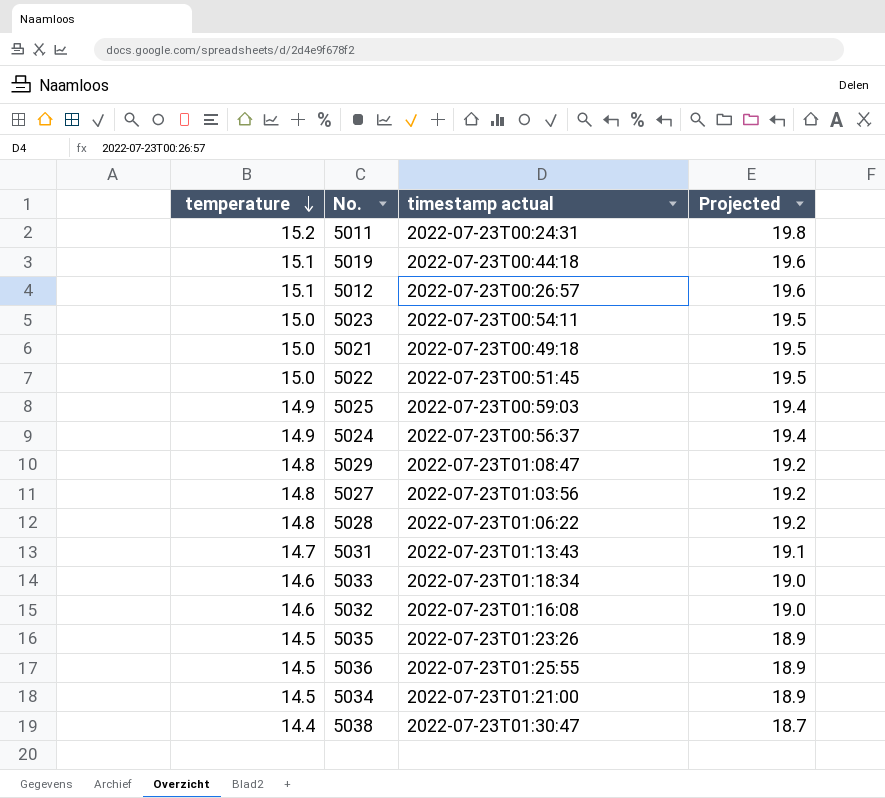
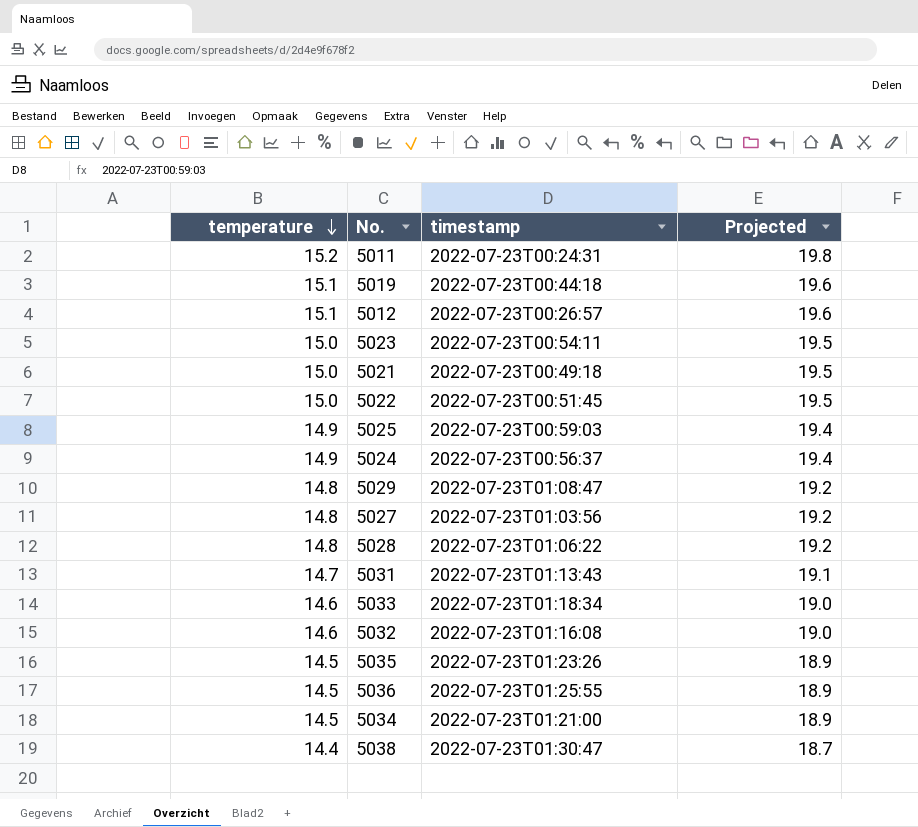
column name: timestamp actual -> timestamp

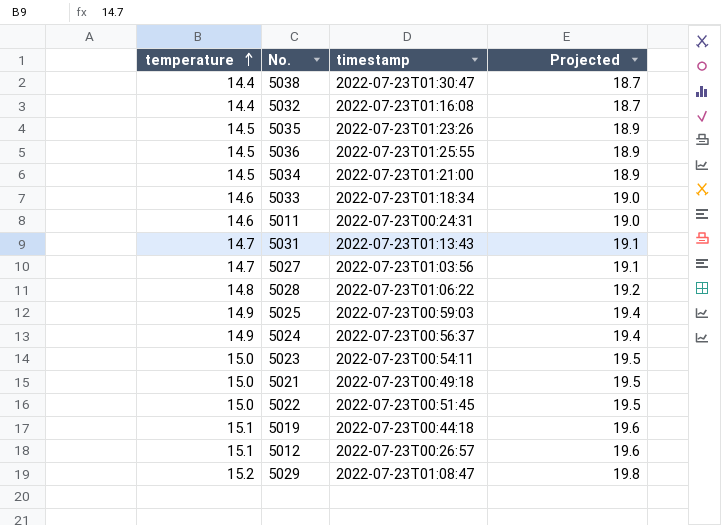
row order: temperature descending -> temperature ascending
5032 | temperature: 14.6 -> 14.4
5032 | Projected: 19.0 -> 18.7
5011 | temperature: 15.2 -> 14.6
5011 | Projected: 19.8 -> 19.0
5027 | temperature: 14.8 -> 14.7
5027 | Projected: 19.2 -> 19.1
5029 | temperature: 14.8 -> 15.2
5029 | Projected: 19.2 -> 19.8

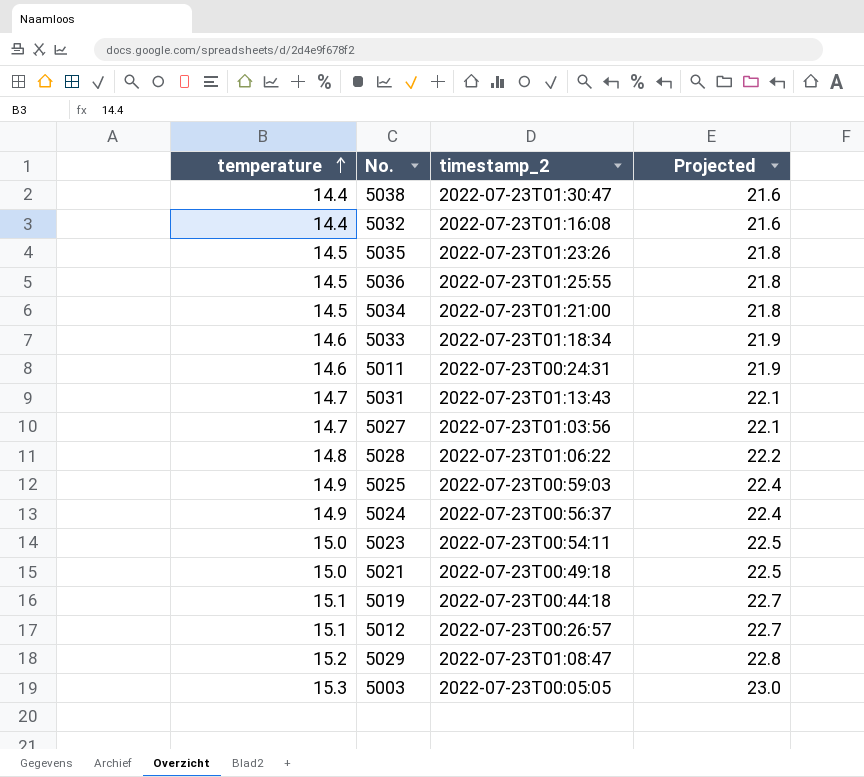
column name: timestamp -> timestamp_2
column Projected | formula: [temperature] * 1.3 -> [temperature] * 1.5
row 5022: 15.0 | 2022-07-23T00:51:45 | 19.5 -> none
row 5003: none -> 15.3 | 2022-07-23T00:05:05 | 23.0

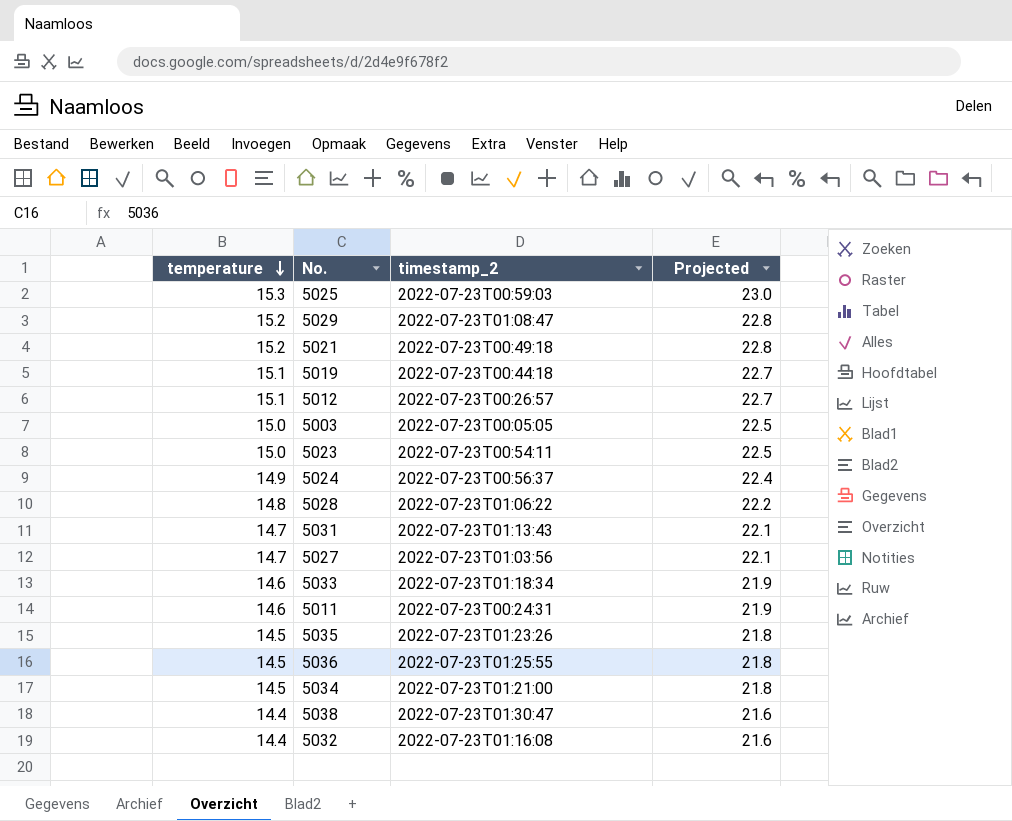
row order: temperature ascending -> temperature descending
5025 | temperature: 14.9 -> 15.3
5025 | Projected: 22.4 -> 23.0
5021 | temperature: 15.0 -> 15.2
5021 | Projected: 22.5 -> 22.8
5003 | temperature: 15.3 -> 15.0
5003 | Projected: 23.0 -> 22.5

